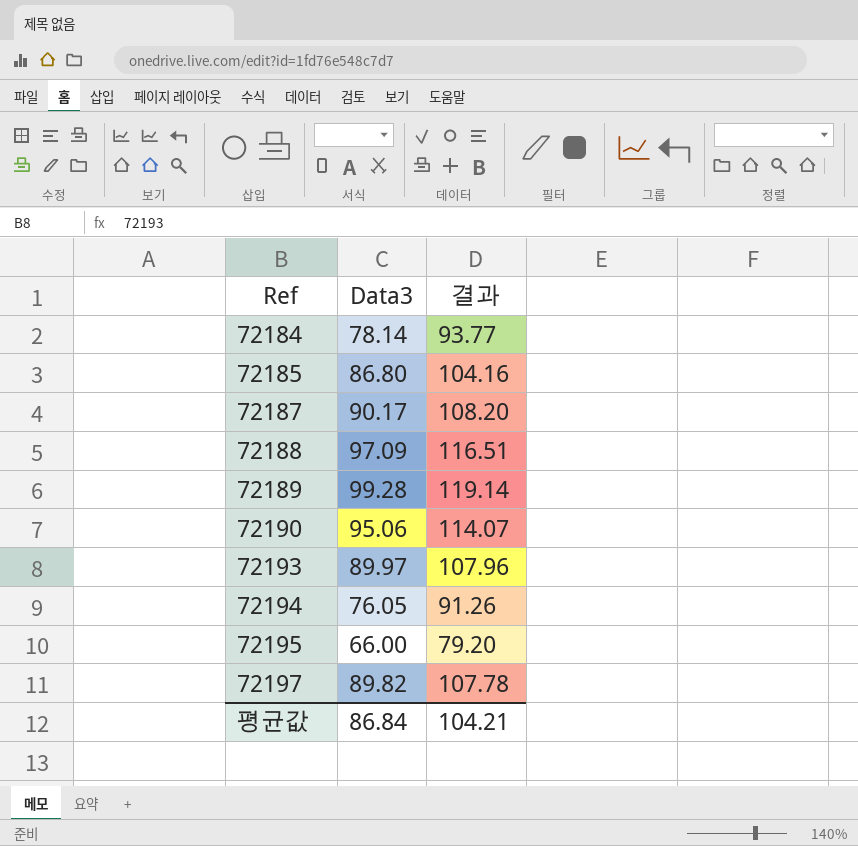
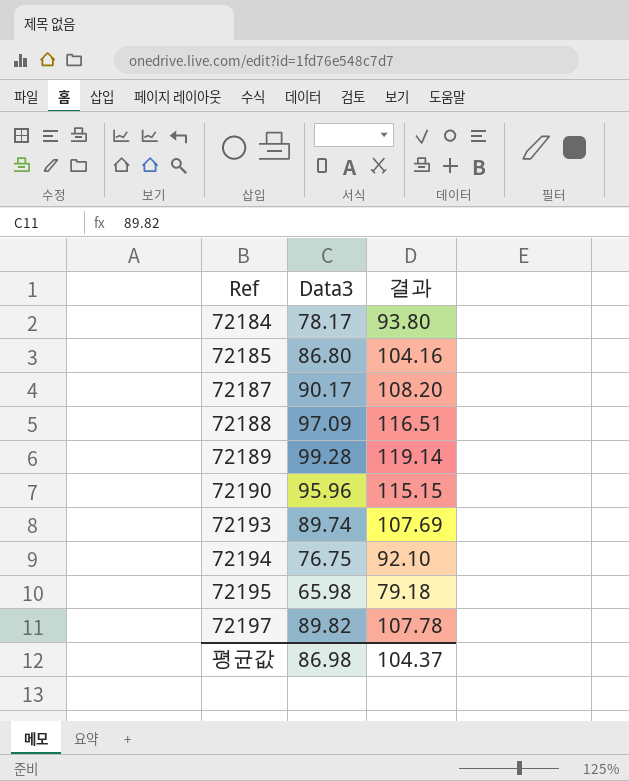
72184 | Data3: 78.14 -> 78.17
72184 | 결과: 93.77 -> 93.80
72190 | Data3: 95.06 -> 95.96
72190 | 결과: 114.07 -> 115.15
72193 | Data3: 89.97 -> 89.74
72193 | 결과: 107.96 -> 107.69
72194 | Data3: 76.05 -> 76.75
72194 | 결과: 91.26 -> 92.10
72195 | Data3: 66.00 -> 65.98
72195 | 결과: 79.20 -> 79.18
평균값 | Data3: 86.84 -> 86.98
평균값 | 결과: 104.21 -> 104.37

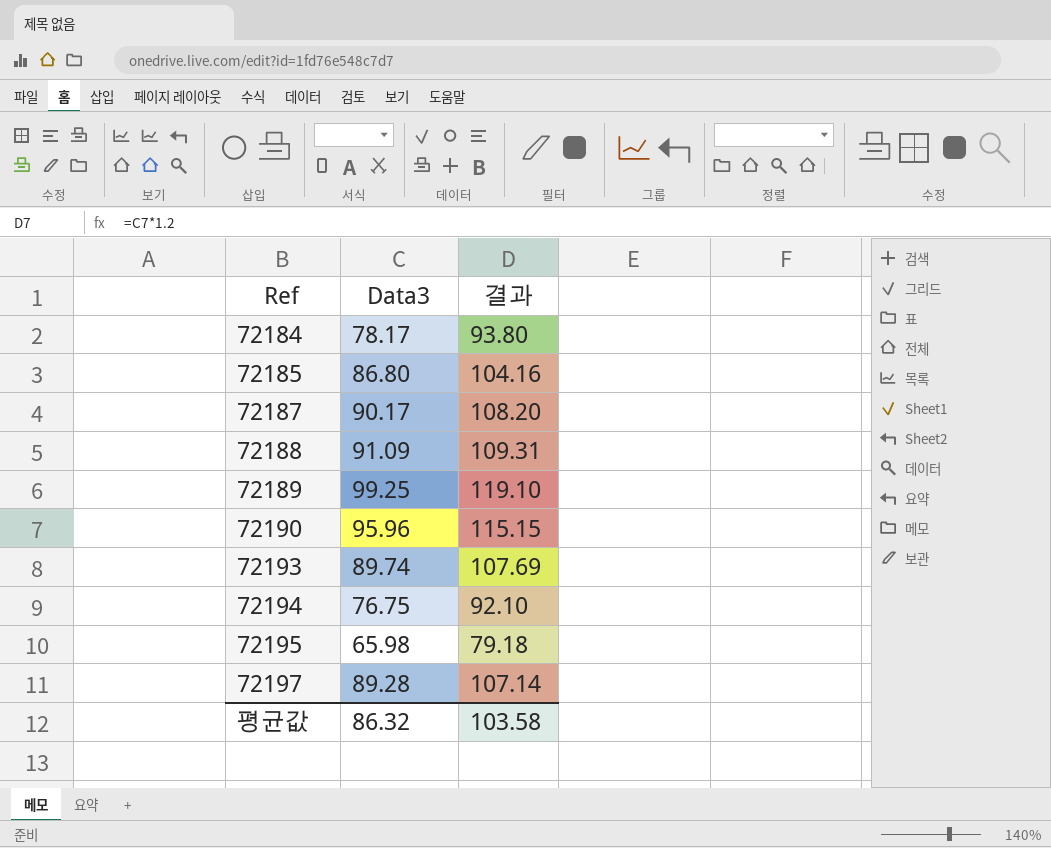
72188 | Data3: 97.09 -> 91.09
72188 | 결과: 116.51 -> 109.31
72189 | Data3: 99.28 -> 99.25
72189 | 결과: 119.14 -> 119.10
72197 | Data3: 89.82 -> 89.28
72197 | 결과: 107.78 -> 107.14
평균값 | Data3: 86.98 -> 86.32
평균값 | 결과: 104.37 -> 103.58

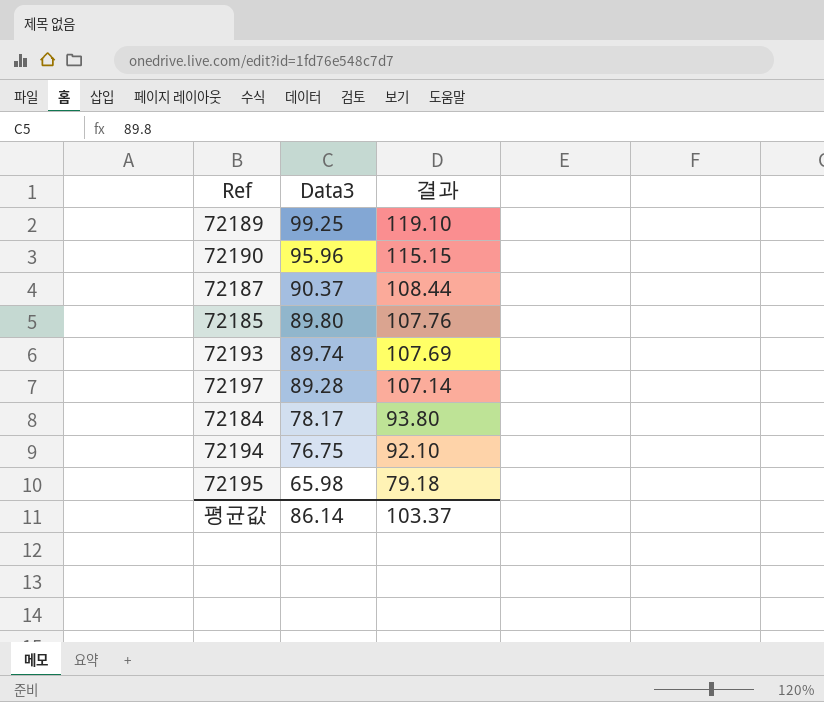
row order: Ref ascending -> Data3 descending
row 72188: 91.09 | 109.31 -> none
72187 | Data3: 90.17 -> 90.37
72187 | 결과: 108.20 -> 108.44
72185 | Data3: 86.80 -> 89.80
72185 | 결과: 104.16 -> 107.76
평균값 | Data3: 86.32 -> 86.14
평균값 | 결과: 103.58 -> 103.37

